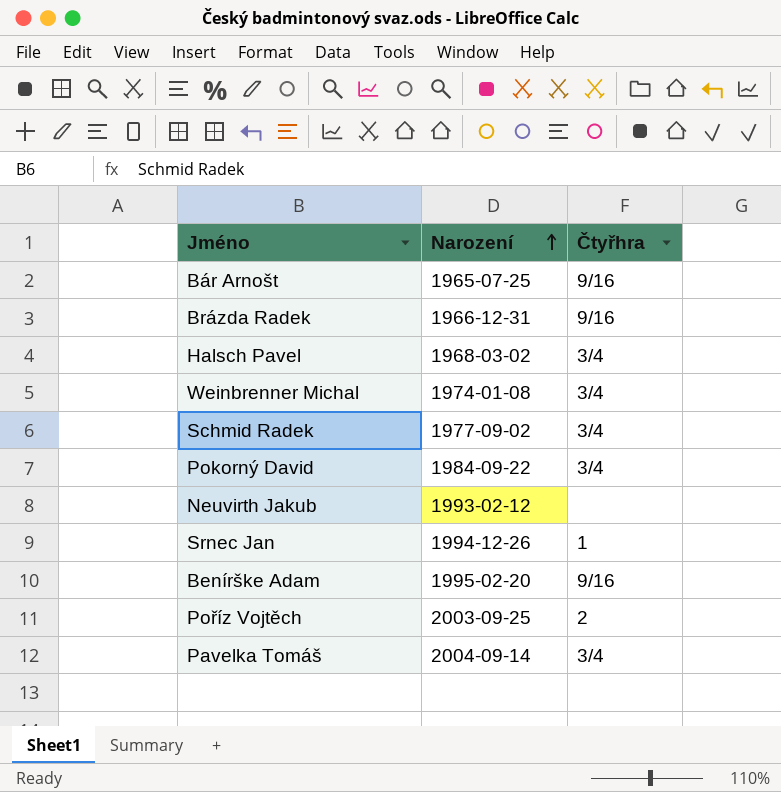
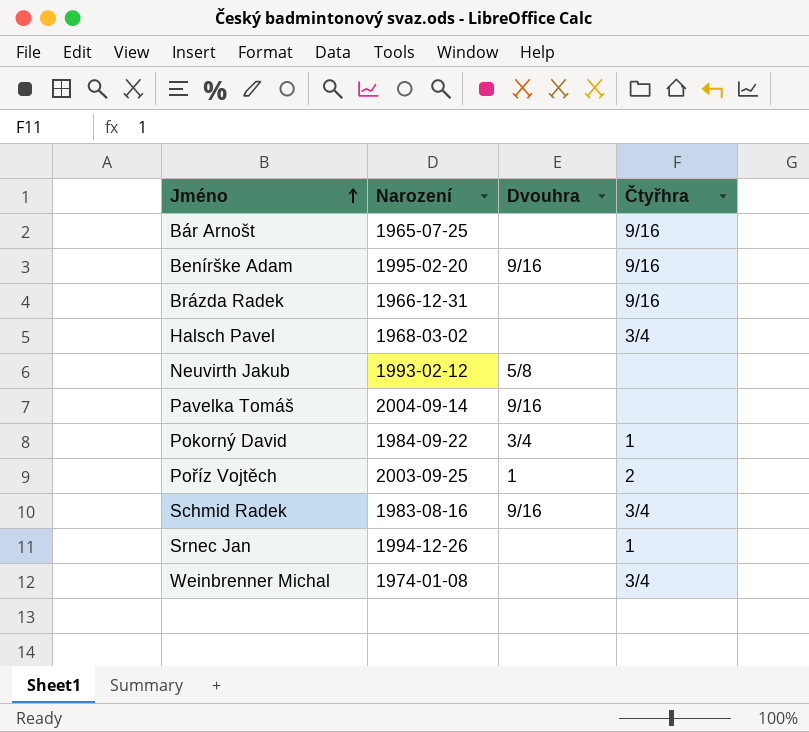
row order: Narození ascending -> Jméno ascending
column Dvouhra | position: none -> 3
Pavelka Tomáš | Čtyřhra: 3/4 -> none
Pokorný David | Čtyřhra: 3/4 -> 1
Schmid Radek | Narození: 1977-09-02 -> 1983-08-16

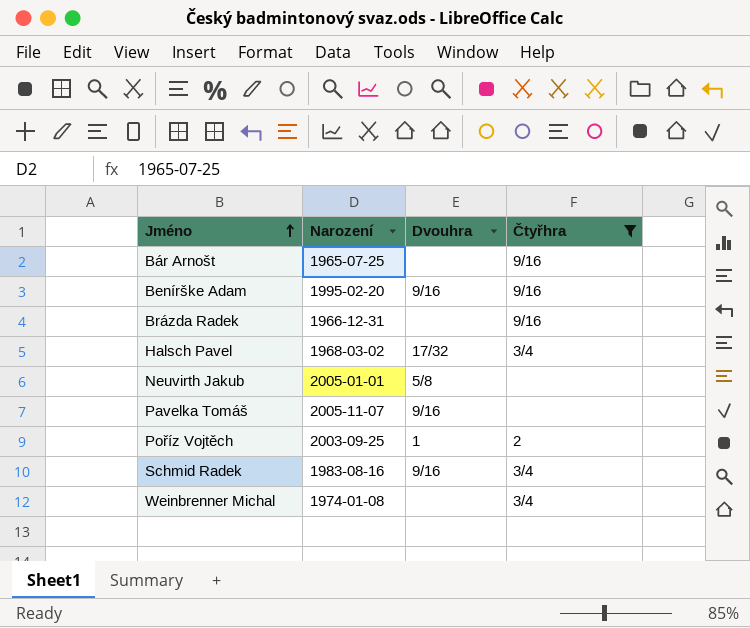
filter: none -> Čtyřhra != 1
Halsch Pavel | Dvouhra: none -> 17/32
Neuvirth Jakub | Narození: 1993-02-12 -> 2005-01-01
Pavelka Tomáš | Narození: 2004-09-14 -> 2005-11-07

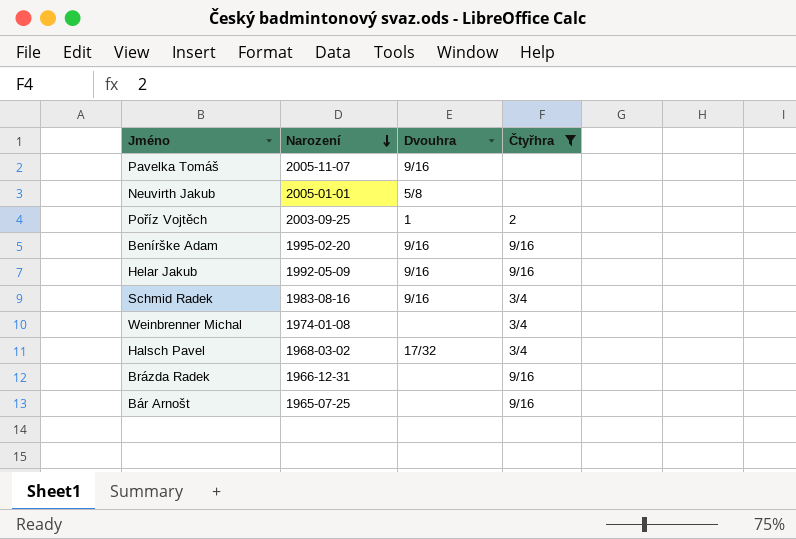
row order: Jméno ascending -> Narození descending
row Helar Jakub: none -> 1992-05-09 | 9/16 | 9/16

